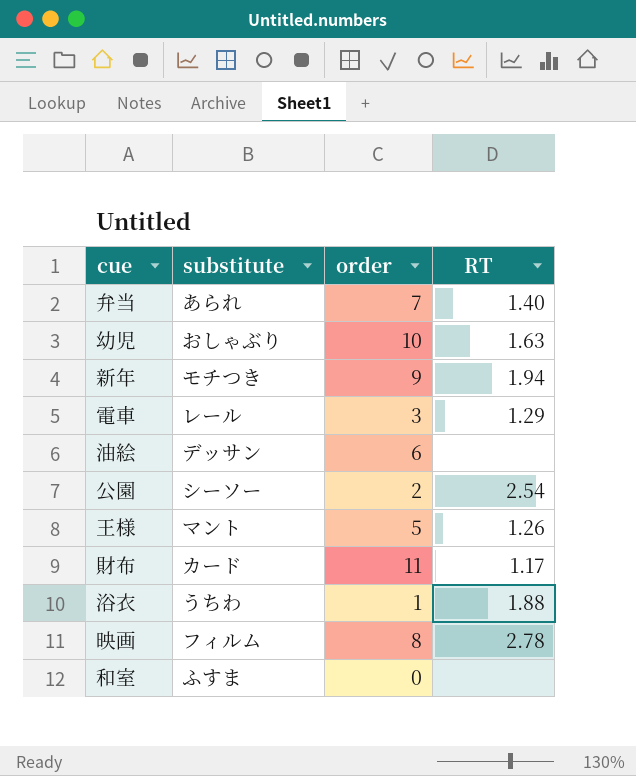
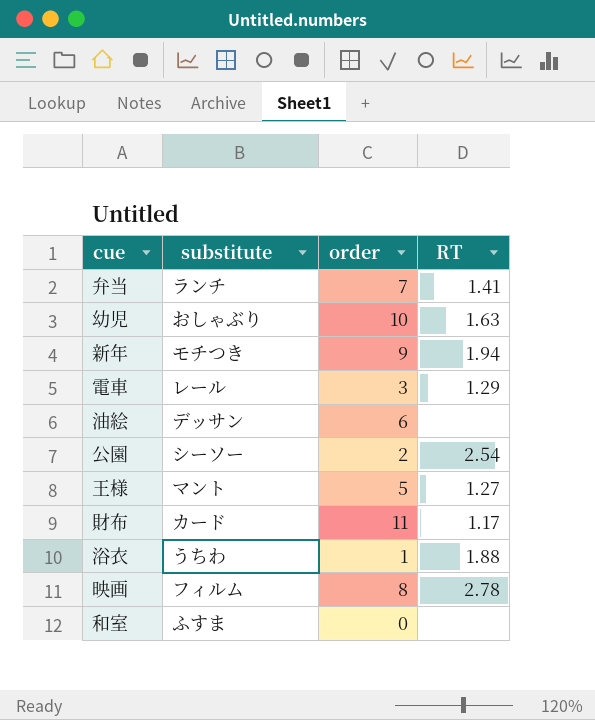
弁当 | substitute: あられ -> ランチ
弁当 | RT: 1.40 -> 1.41
王様 | RT: 1.26 -> 1.27

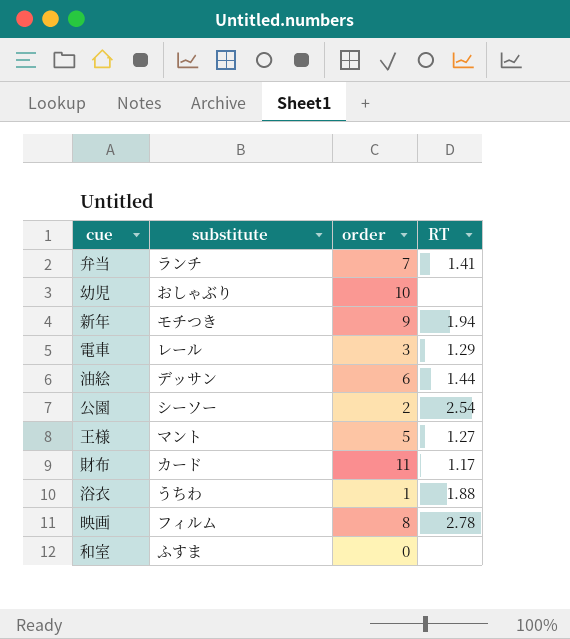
幼児 | RT: 1.63 -> none
油絵 | RT: none -> 1.44

